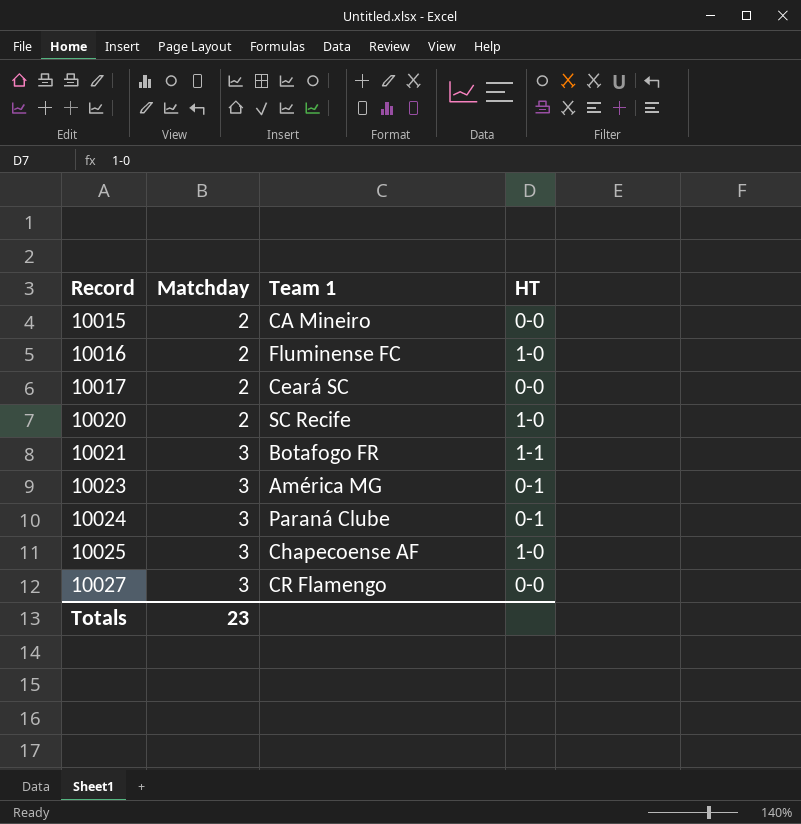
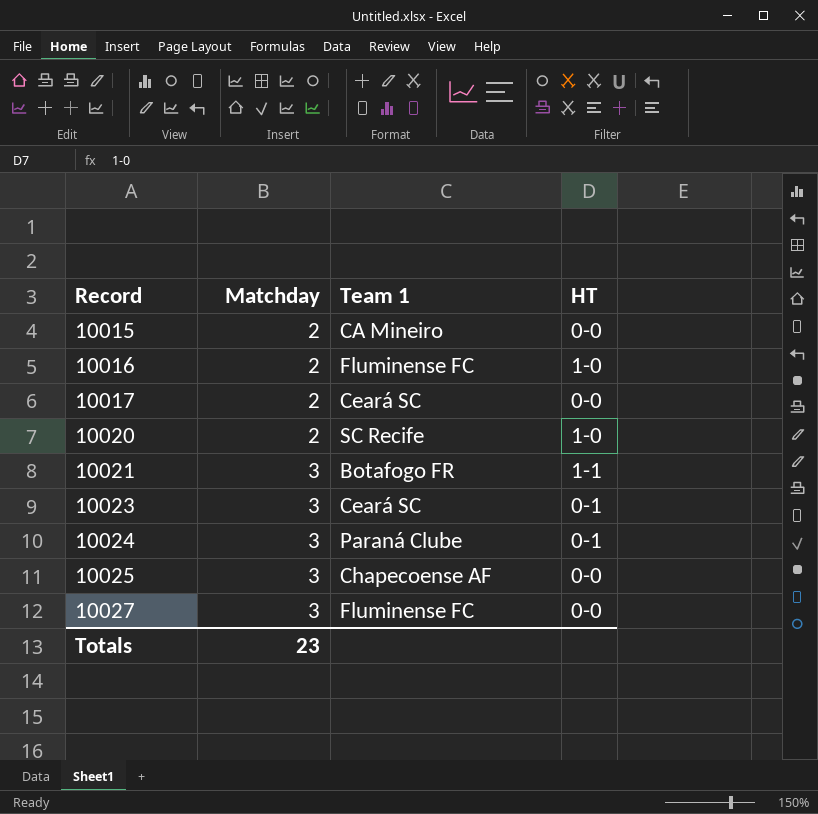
10023 | Team 1: América MG -> Ceará SC
10025 | HT: 1-0 -> 0-0
10027 | Team 1: CR Flamengo -> Fluminense FC

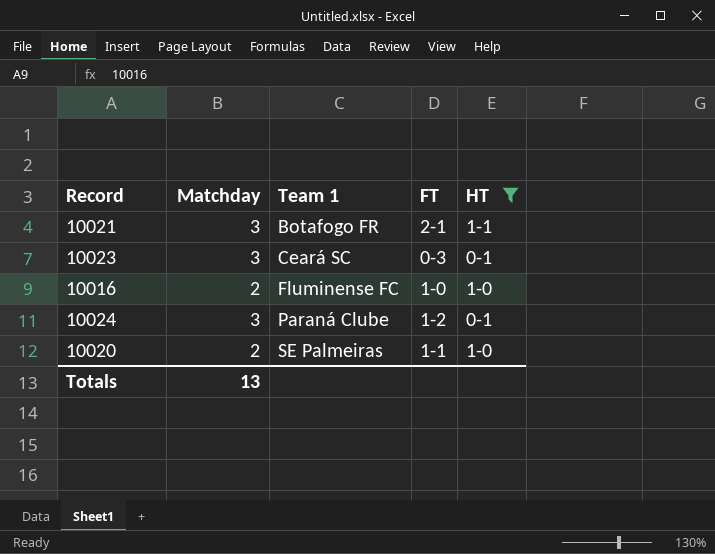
filter: none -> HT != 0-0
row order: Record ascending -> Team 1 ascending
column FT | position: none -> 4
10020 | Team 1: SC Recife -> SE Palmeiras
Totals | Matchday: 23 -> 13

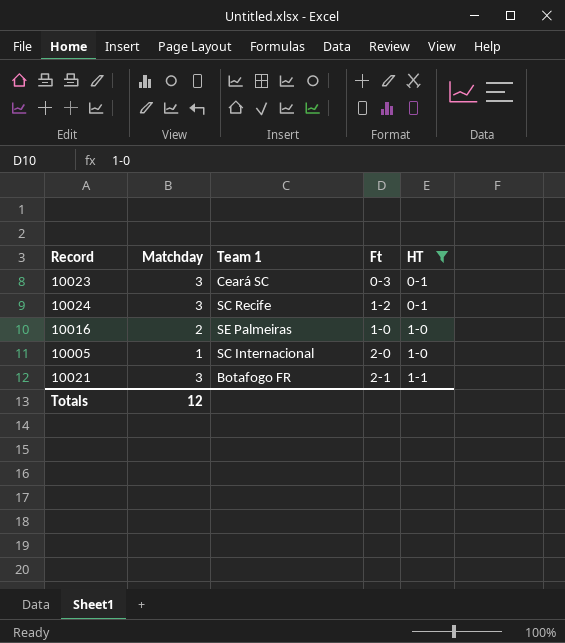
row order: Team 1 ascending -> HT ascending
column name: FT -> Ft
row 10020: 2 | SE Palmeiras | 1-1 | 1-0 -> none
10024 | Team 1: Paraná Clube -> SC Recife
10016 | Team 1: Fluminense FC -> SE Palmeiras
row 10005: none -> 1 | SC Internacional | 2-0 | 1-0
Totals | Matchday: 13 -> 12

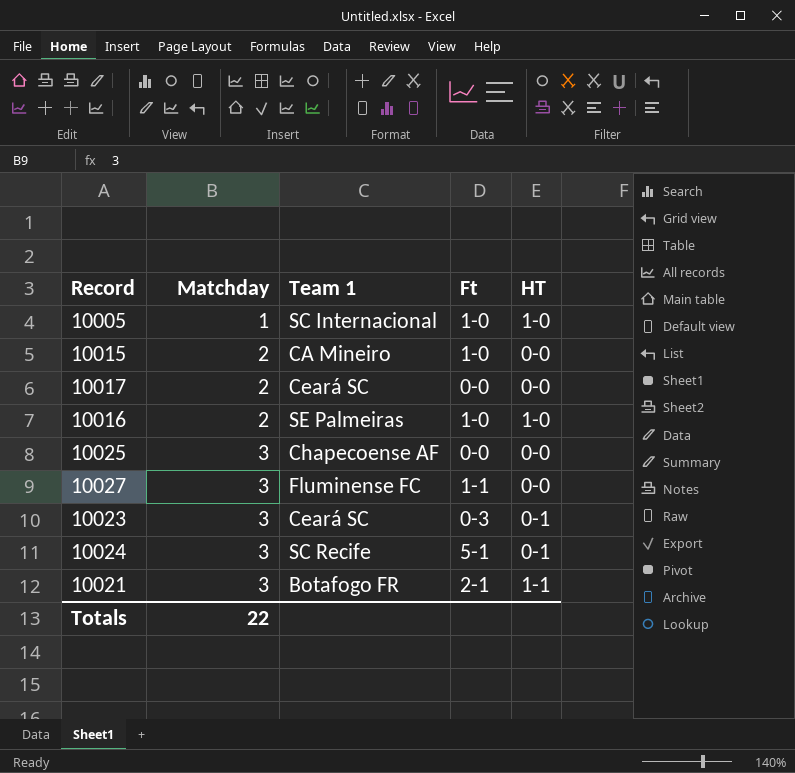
filter: HT != 0-0 -> none
row order: HT ascending -> Matchday ascending
10005 | Ft: 2-0 -> 1-0
10024 | Ft: 1-2 -> 5-1
Totals | Matchday: 12 -> 22

